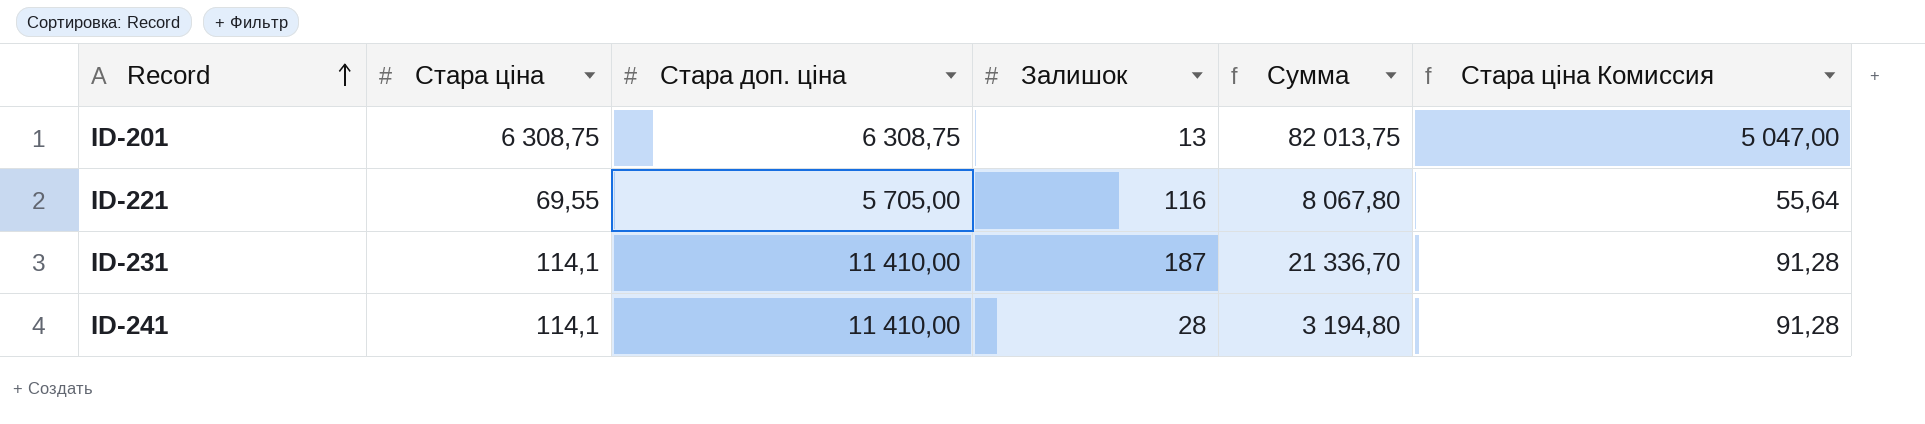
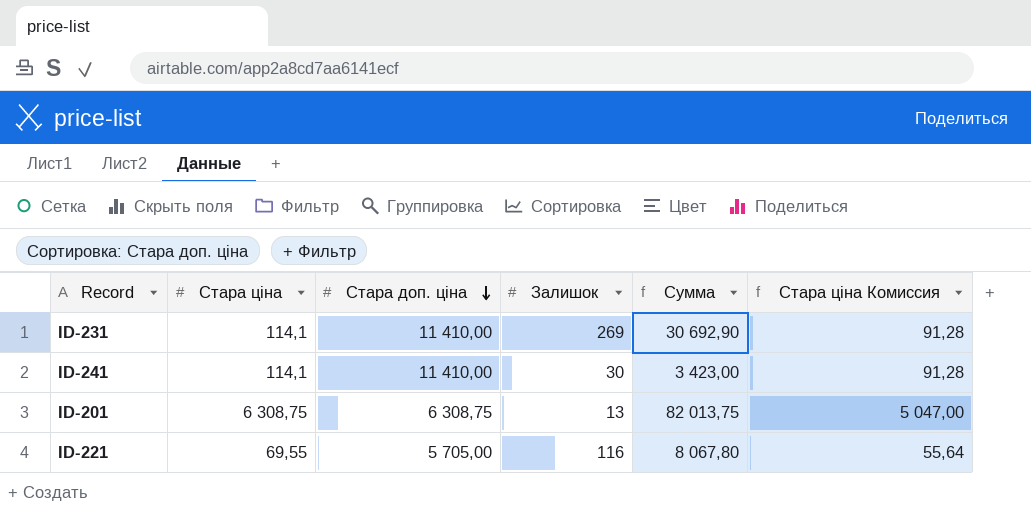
row order: Record ascending -> Стара доп. ціна descending
ID-231 | Залишок: 187 -> 269
ID-231 | Сумма: 21 336,70 -> 30 692,90
ID-241 | Залишок: 28 -> 30
ID-241 | Сумма: 3 194,80 -> 3 423,00

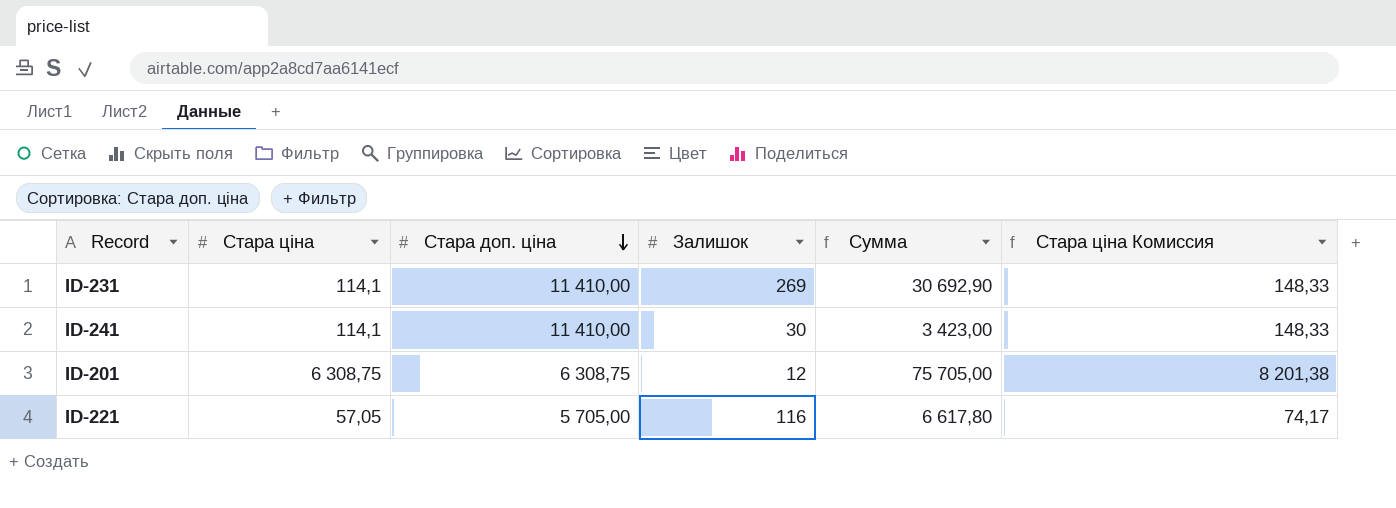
column Стара ціна Комиссия | formula: [Стара ціна] * 0,8 -> [Стара ціна] * 1,3
ID-201 | Залишок: 13 -> 12
ID-201 | Сумма: 82 013,75 -> 75 705,00
ID-221 | Стара ціна: 69,55 -> 57,05
ID-221 | Сумма: 8 067,80 -> 6 617,80

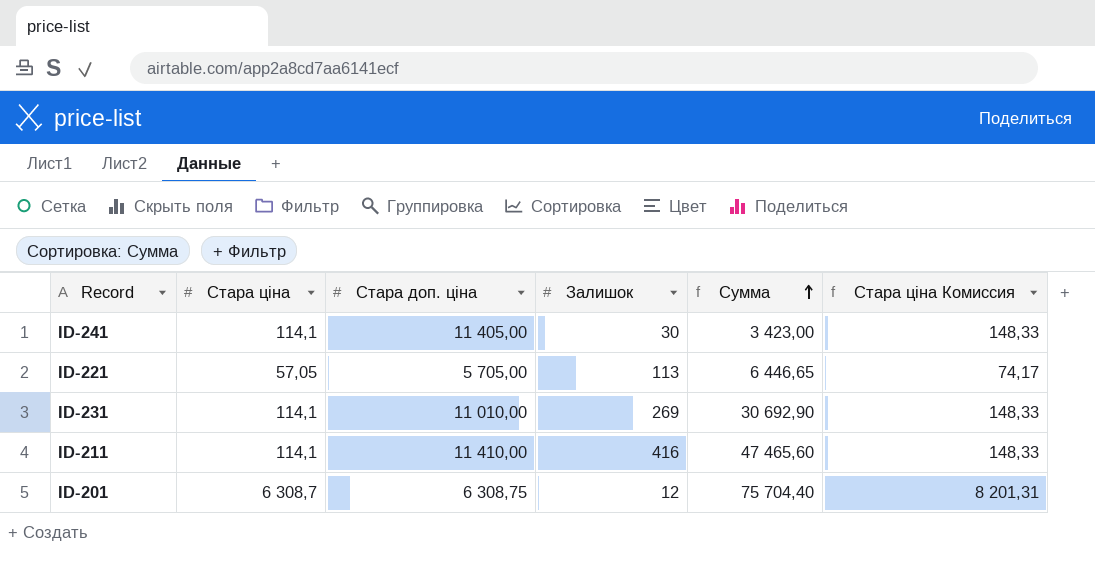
row order: Стара доп. ціна descending -> Сумма ascending
ID-241 | Стара доп. ціна: 11 410,00 -> 11 405,00
ID-221 | Залишок: 116 -> 113
ID-221 | Сумма: 6 617,80 -> 6 446,65
ID-231 | Стара доп. ціна: 11 410,00 -> 11 010,00
row ID-211: none -> 114,1 | 11 410,00 | 416 | 47 465,60 | 148,33
ID-201 | Стара ціна: 6 308,75 -> 6 308,7
ID-201 | Сумма: 75 705,00 -> 75 704,40
ID-201 | Стара ціна Комиссия: 8 201,38 -> 8 201,31

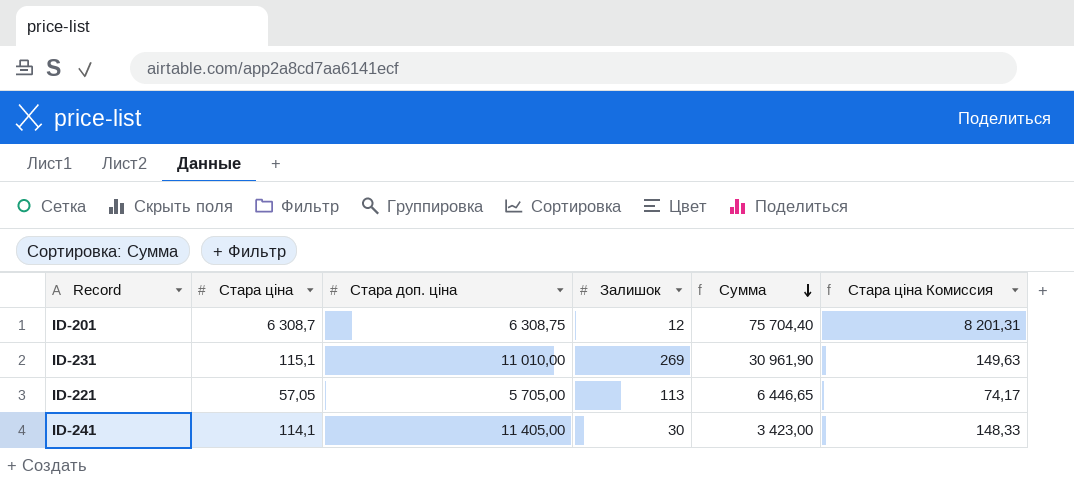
row order: Сумма ascending -> Сумма descending
row ID-211: 114,1 | 11 410,00 | 416 | 47 465,60 | 148,33 -> none
ID-231 | Стара ціна: 114,1 -> 115,1
ID-231 | Сумма: 30 692,90 -> 30 961,90
ID-231 | Стара ціна Комиссия: 148,33 -> 149,63

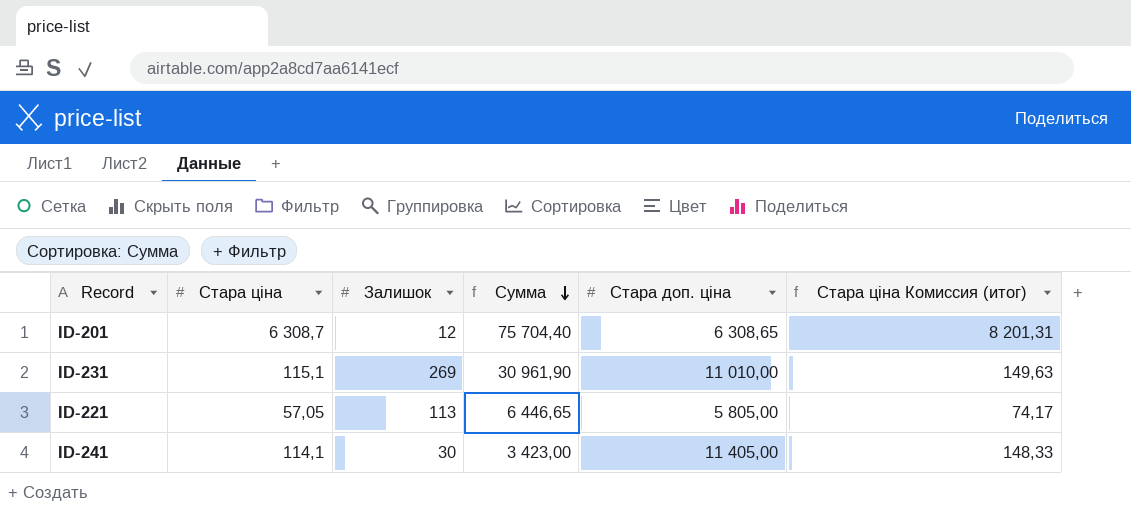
column Стара доп. ціна | position: 3 -> 5
column name: Стара ціна Комиссия -> Стара ціна Комиссия (итог)
ID-201 | Стара доп. ціна: 6 308,75 -> 6 308,65
ID-221 | Стара доп. ціна: 5 705,00 -> 5 805,00

